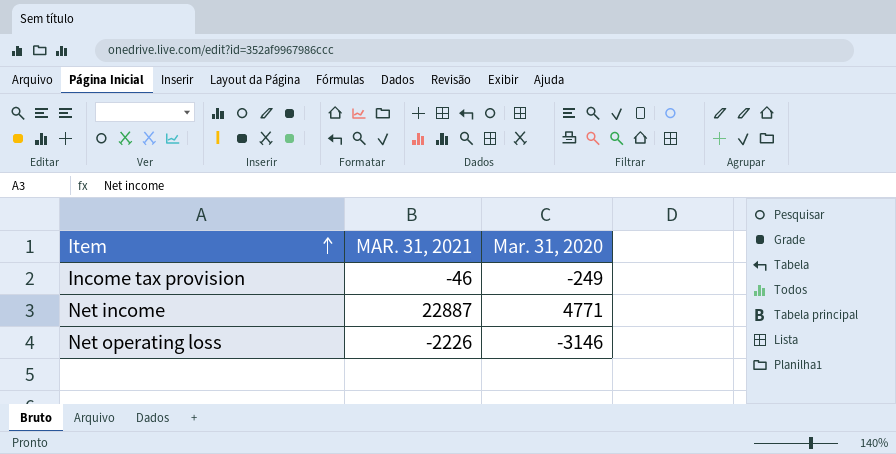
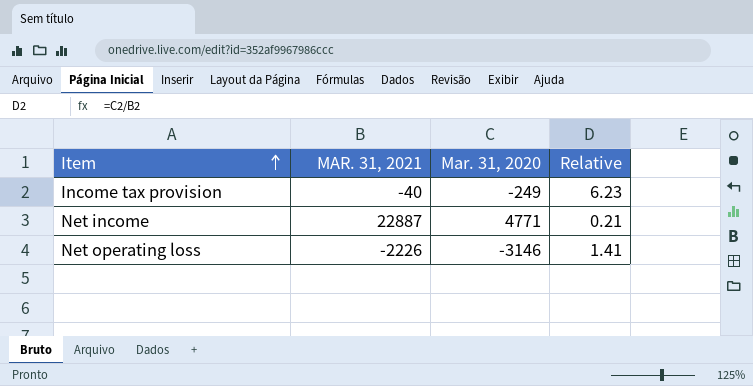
column Relative | formula: none -> [Mar. 31, 2020] / [MAR. 31, 2021]
Income tax provision | MAR. 31, 2021: -46 -> -40

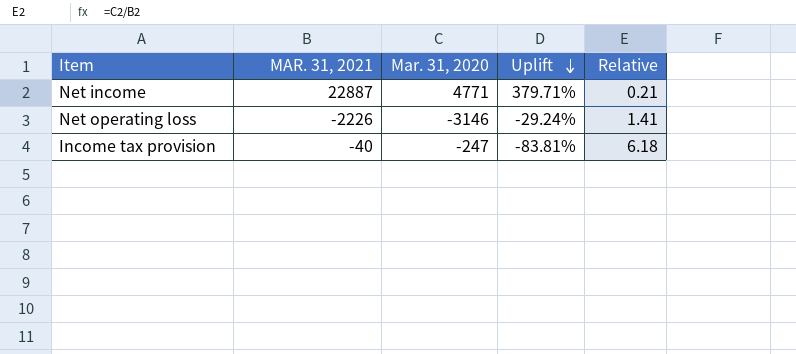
row order: Item ascending -> Uplift descending
column Uplift | formula: none -> ([MAR. 31, 2021] - [Mar. 31, 2020]) / [Mar. 31, 2020]
Income tax provision | Mar. 31, 2020: -249 -> -247
Income tax provision | Relative: 6.23 -> 6.18

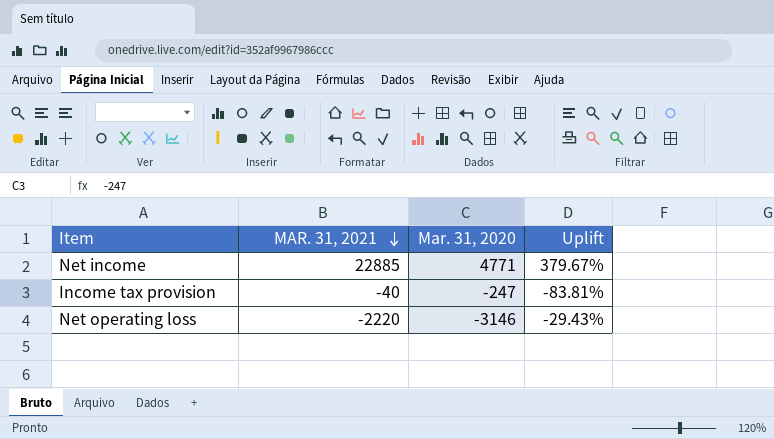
row order: Uplift descending -> MAR. 31, 2021 descending
column Relative | formula: [Mar. 31, 2020] / [MAR. 31, 2021] -> none
Net income | MAR. 31, 2021: 22887 -> 22885
Net income | Uplift: 379.71% -> 379.67%
Net operating loss | MAR. 31, 2021: -2226 -> -2220
Net operating loss | Uplift: -29.24% -> -29.43%

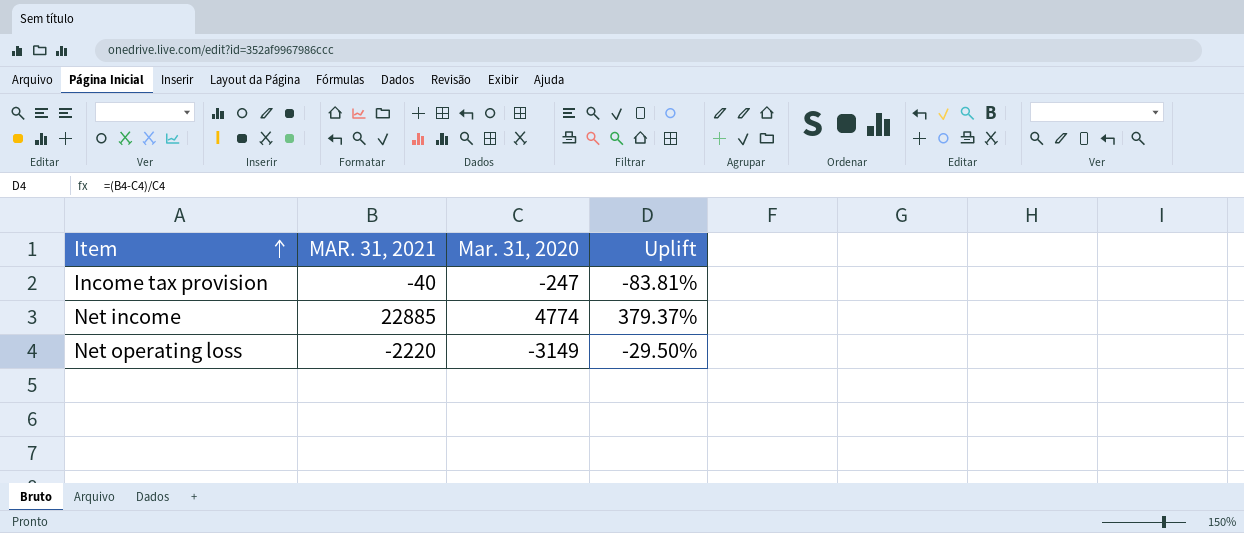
row order: MAR. 31, 2021 descending -> Item ascending
Net income | Mar. 31, 2020: 4771 -> 4774
Net income | Uplift: 379.67% -> 379.37%
Net operating loss | Mar. 31, 2020: -3146 -> -3149
Net operating loss | Uplift: -29.43% -> -29.50%

